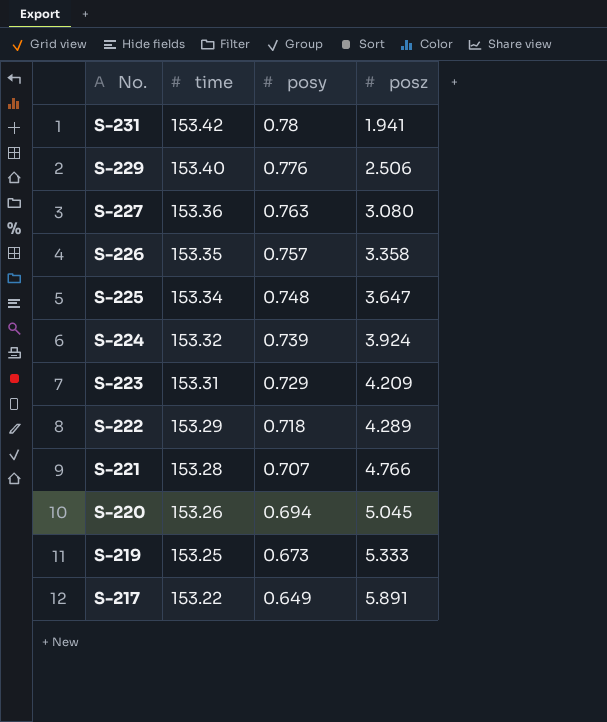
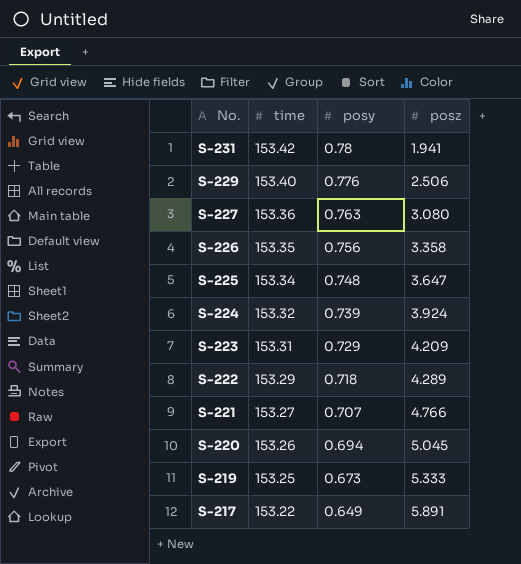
S-226 | posy: 0.757 -> 0.756
S-221 | time: 153.28 -> 153.27

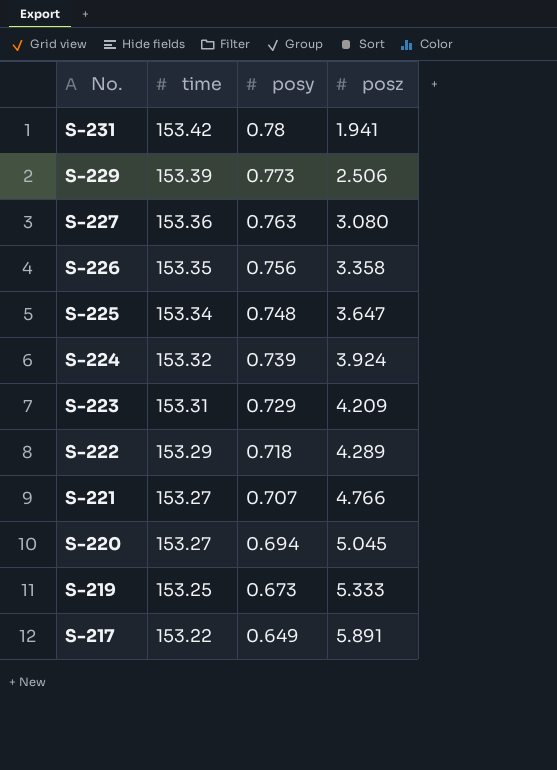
S-229 | time: 153.40 -> 153.39
S-229 | posy: 0.776 -> 0.773
S-220 | time: 153.26 -> 153.27

